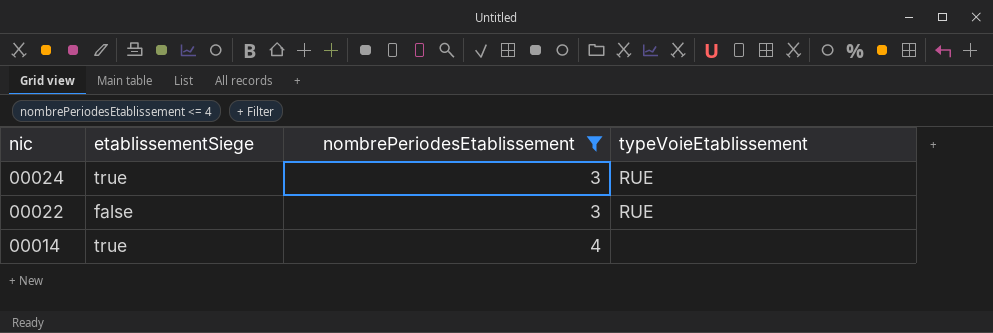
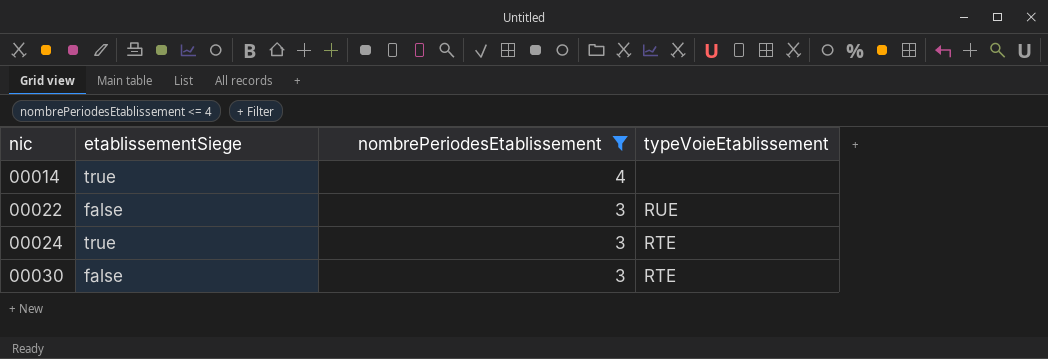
row order: nic descending -> nic ascending
00024 | typeVoieEtablissement: RUE -> RTE
row 00030: none -> false | 3 | RTE

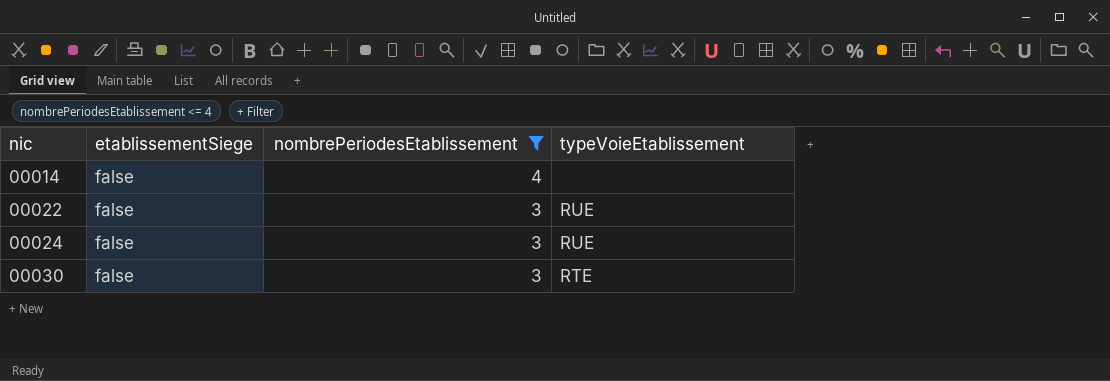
00014 | etablissementSiege: true -> false
00024 | etablissementSiege: true -> false
00024 | typeVoieEtablissement: RTE -> RUE

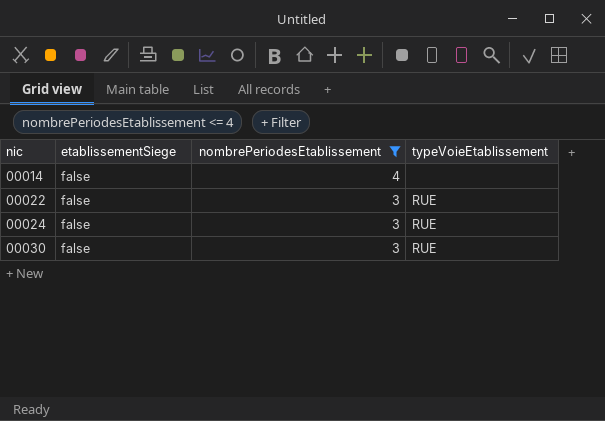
00030 | typeVoieEtablissement: RTE -> RUE

